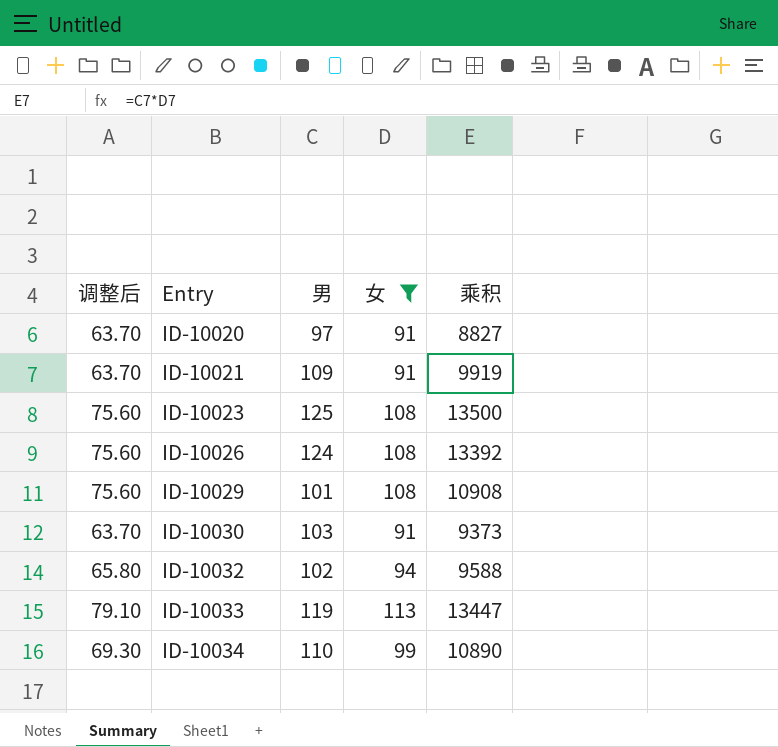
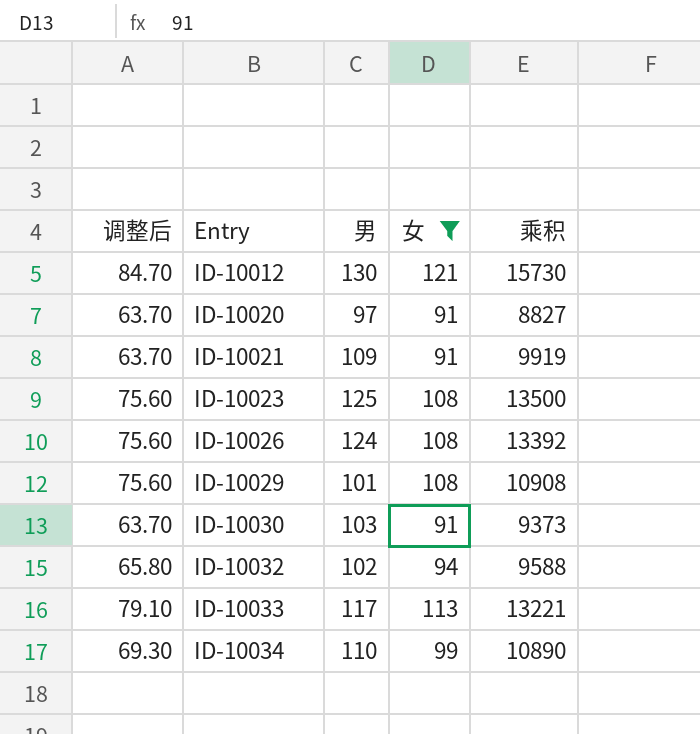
row ID-10012: none -> 84.70 | 130 | 121 | 15730
ID-10033 | 男: 119 -> 117
ID-10033 | 乘积: 13447 -> 13221

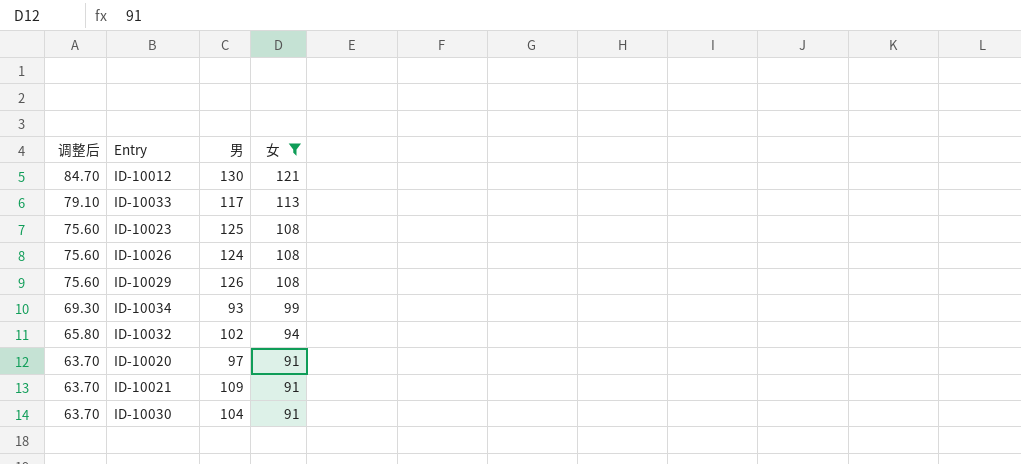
row order: Entry ascending -> 调整后 descending
column 乘积 | formula: [男] * [女] -> none
ID-10029 | 男: 101 -> 126
ID-10034 | 男: 110 -> 93
ID-10030 | 男: 103 -> 104

